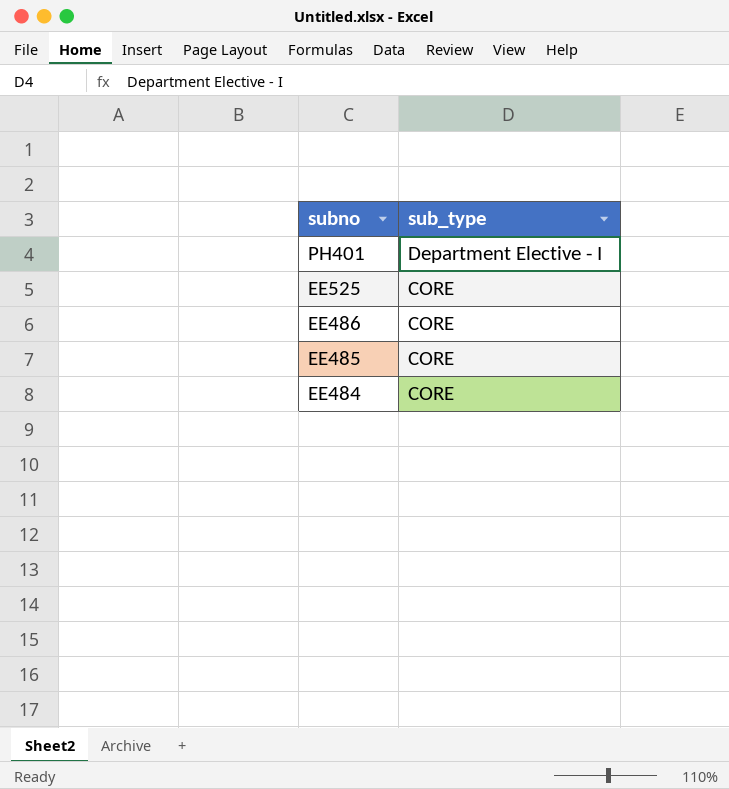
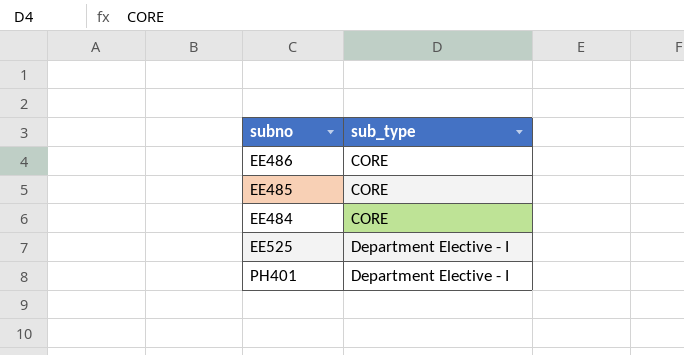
row order: subno descending -> sub_type ascending
EE525 | sub_type: CORE -> Department Elective - I

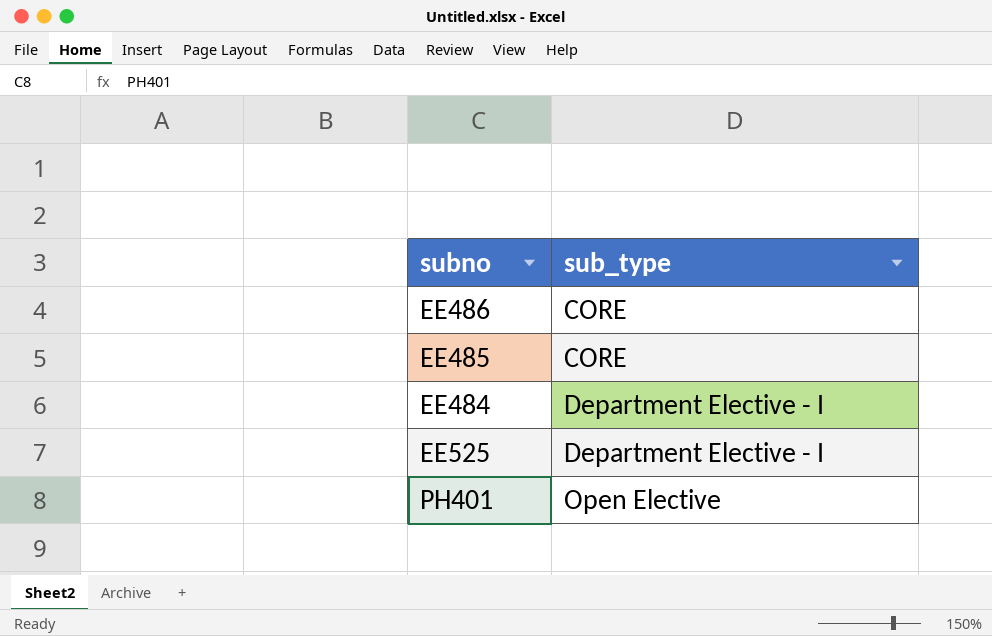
EE484 | sub_type: CORE -> Department Elective - I
PH401 | sub_type: Department Elective - I -> Open Elective

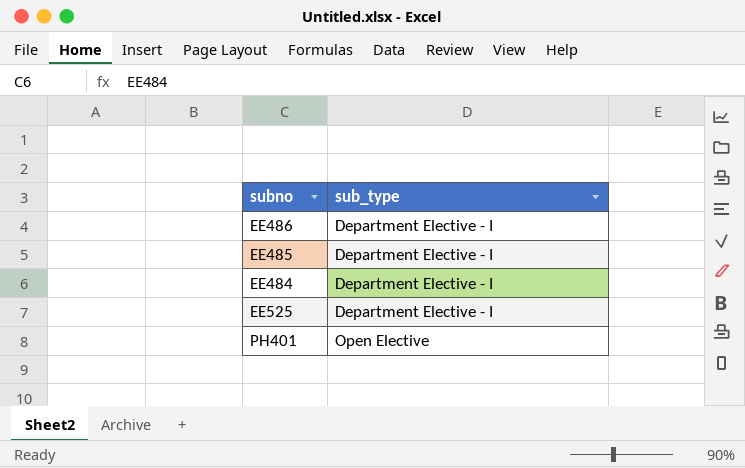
EE486 | sub_type: CORE -> Department Elective - I
EE485 | sub_type: CORE -> Department Elective - I

